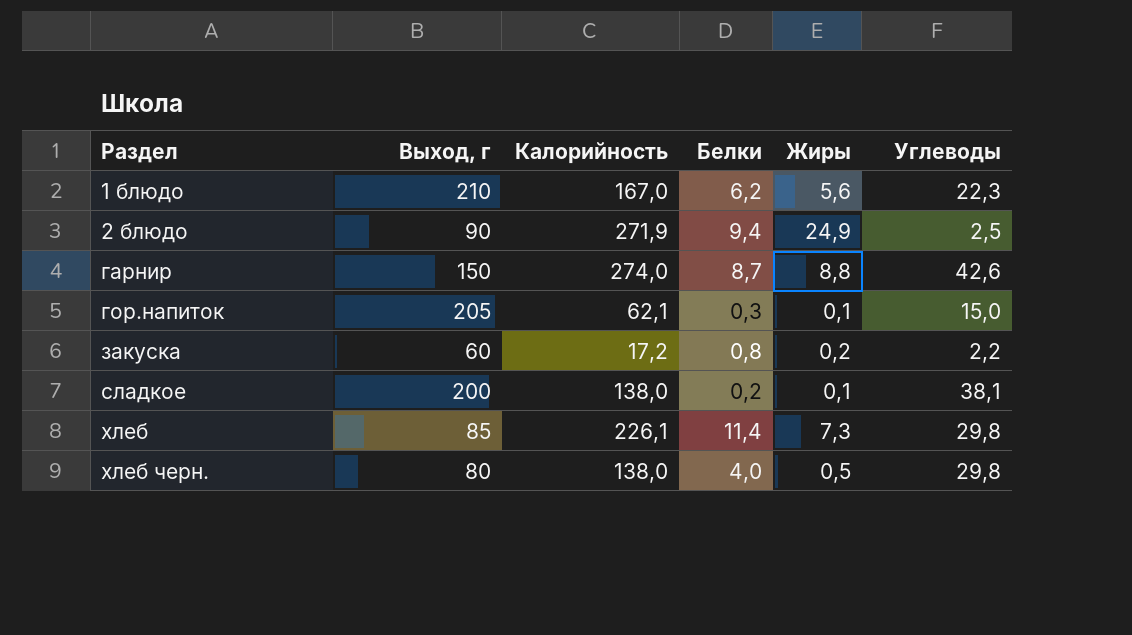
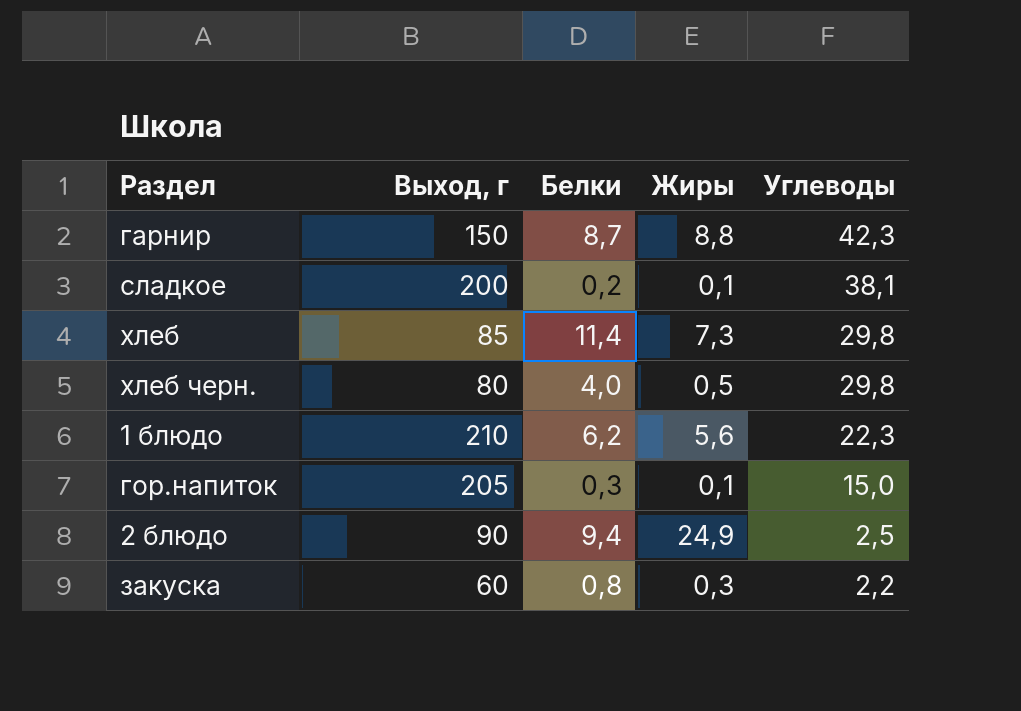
row order: Раздел ascending -> Углеводы descending
column Калорийность | position: 3 -> none
гарнир | Углеводы: 42,6 -> 42,3
закуска | Жиры: 0,2 -> 0,3

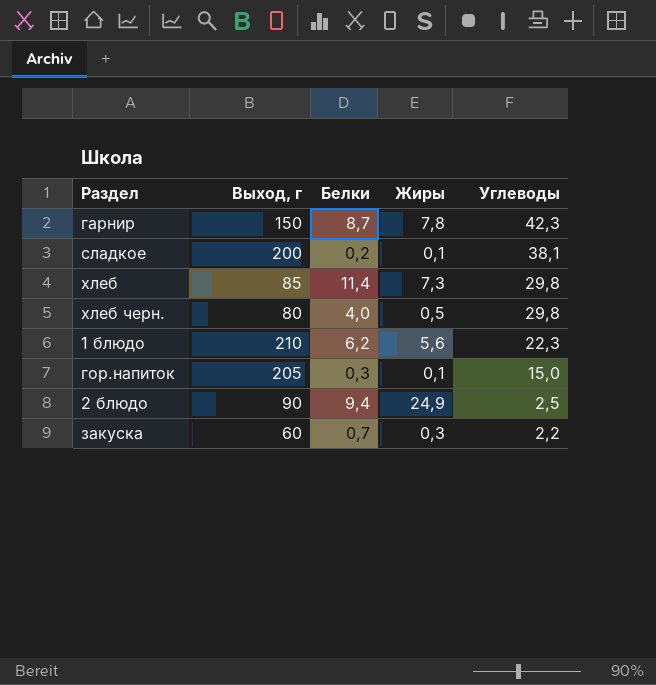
гарнир | Жиры: 8,8 -> 7,8
закуска | Белки: 0,8 -> 0,7

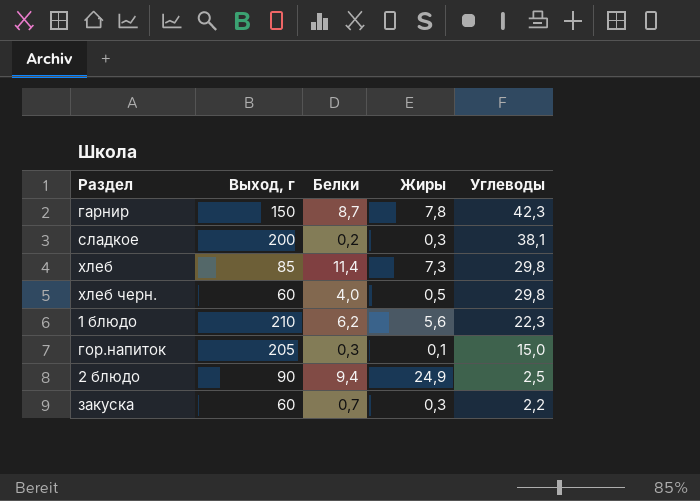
сладкое | Жиры: 0,1 -> 0,3
хлеб черн. | Выход, г: 80 -> 60

